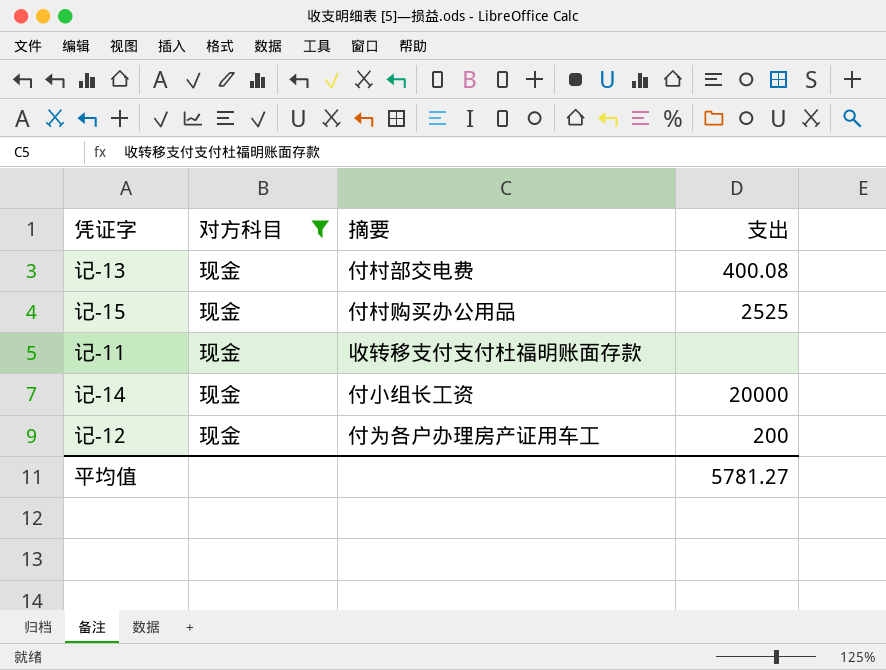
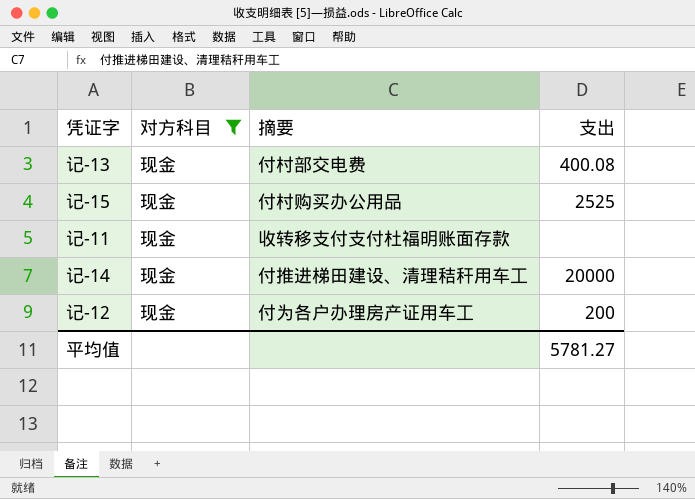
记-14 | 摘要: 付小组长工资 -> 付推进梯田建设、清理秸秆用车工

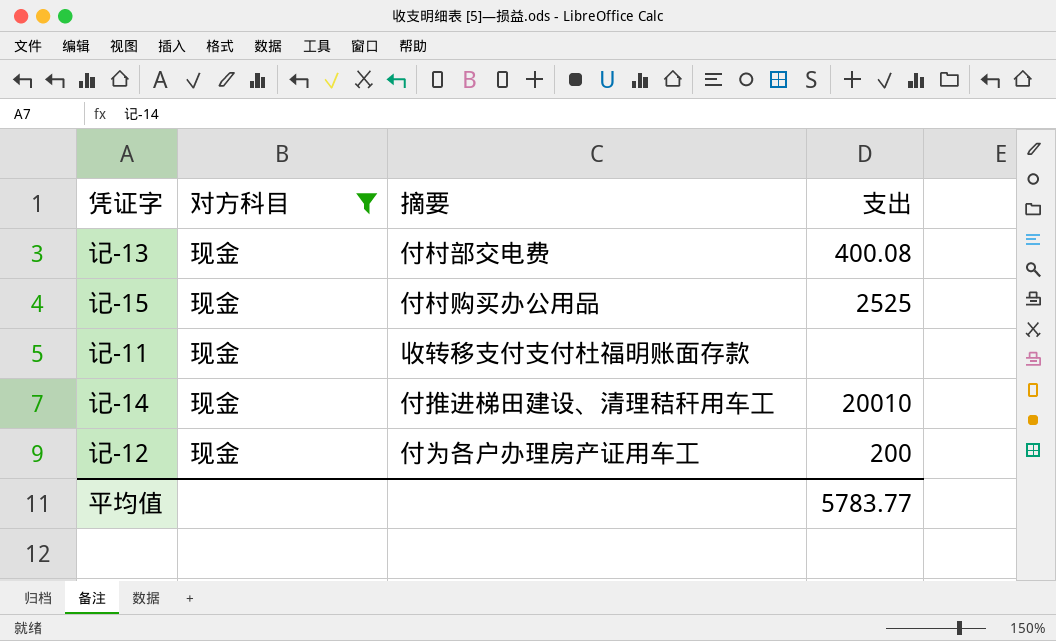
记-14 | 支出: 20000 -> 20010
平均值 | 支出: 5781.27 -> 5783.77

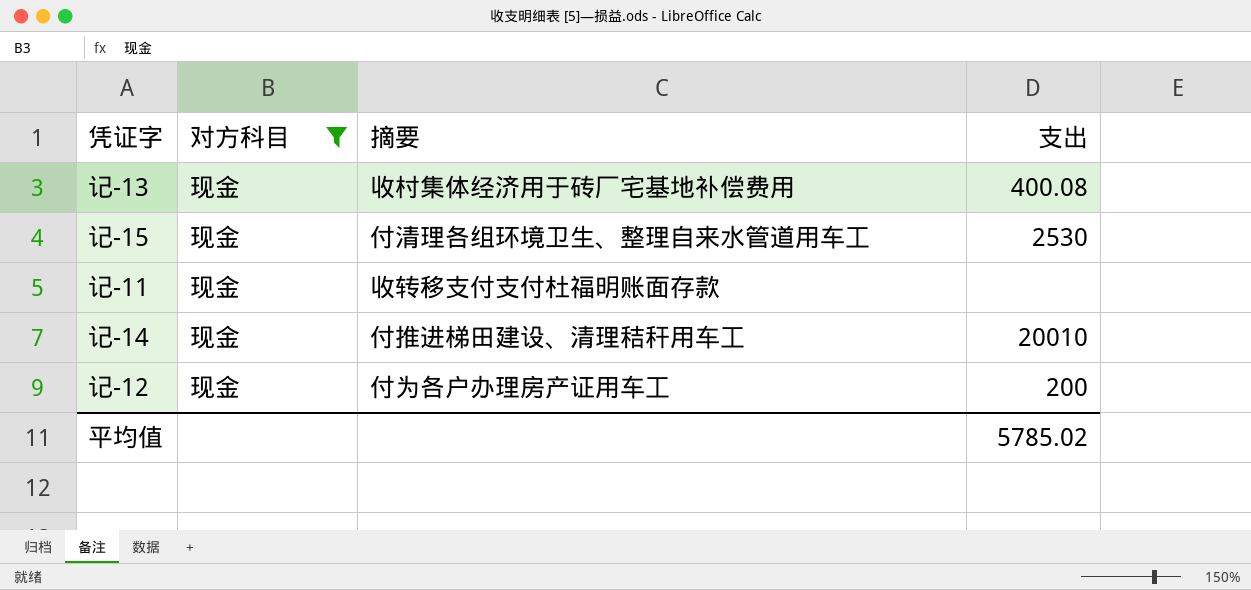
记-13 | 摘要: 付村部交电费 -> 收村集体经济用于砖厂宅基地补偿费用
记-15 | 摘要: 付村购买办公用品 -> 付清理各组环境卫生、整理自来水管道用车工
记-15 | 支出: 2525 -> 2530
平均值 | 支出: 5783.77 -> 5785.02

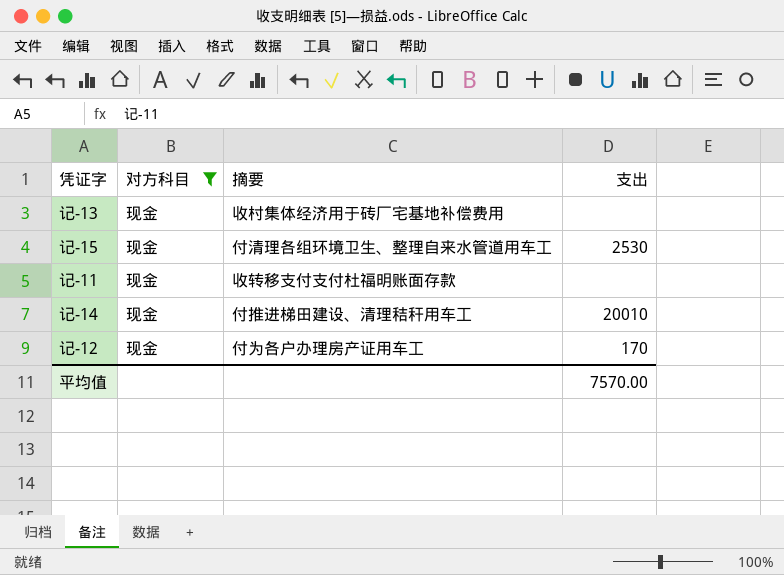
记-13 | 支出: 400.08 -> none
记-12 | 支出: 200 -> 170
平均值 | 支出: 5785.02 -> 7570.00

